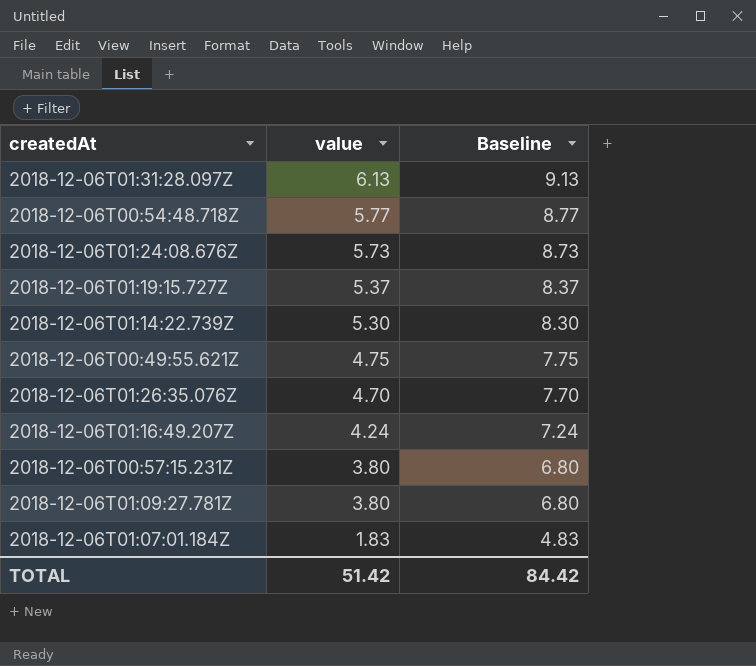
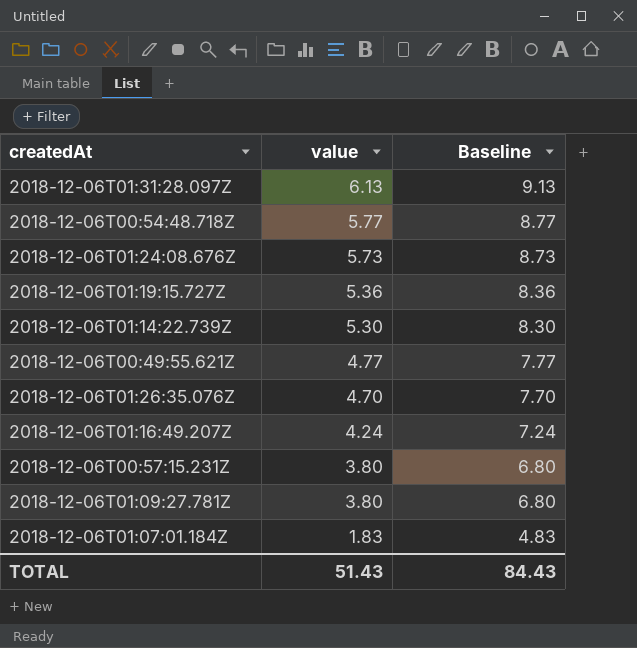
2018-12-06T01:19:15.727Z | value: 5.37 -> 5.36
2018-12-06T01:19:15.727Z | Baseline: 8.37 -> 8.36
2018-12-06T00:49:55.621Z | value: 4.75 -> 4.77
2018-12-06T00:49:55.621Z | Baseline: 7.75 -> 7.77
TOTAL | value: 51.42 -> 51.43
TOTAL | Baseline: 84.42 -> 84.43

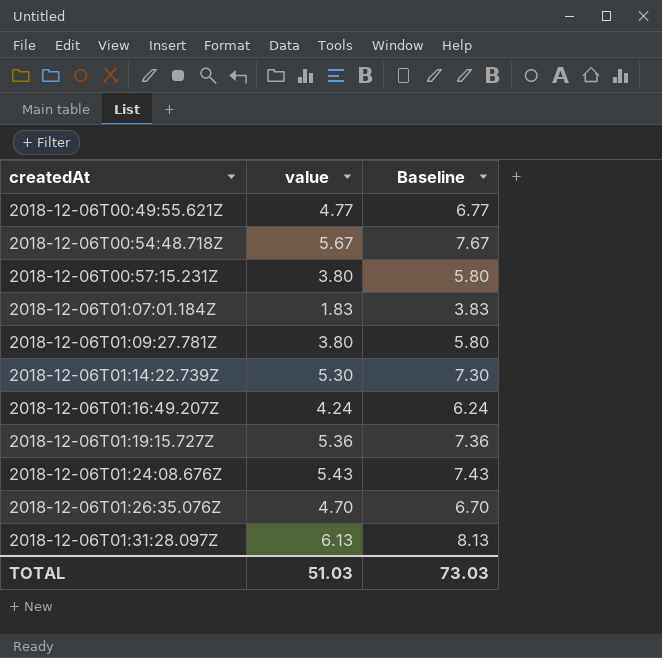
row order: value descending -> createdAt ascending
column Baseline | formula: [value] + 3 -> [value] + 2
2018-12-06T00:54:48.718Z | value: 5.77 -> 5.67
2018-12-06T01:24:08.676Z | value: 5.73 -> 5.43
TOTAL | value: 51.43 -> 51.03
TOTAL | Baseline: 84.43 -> 73.03

